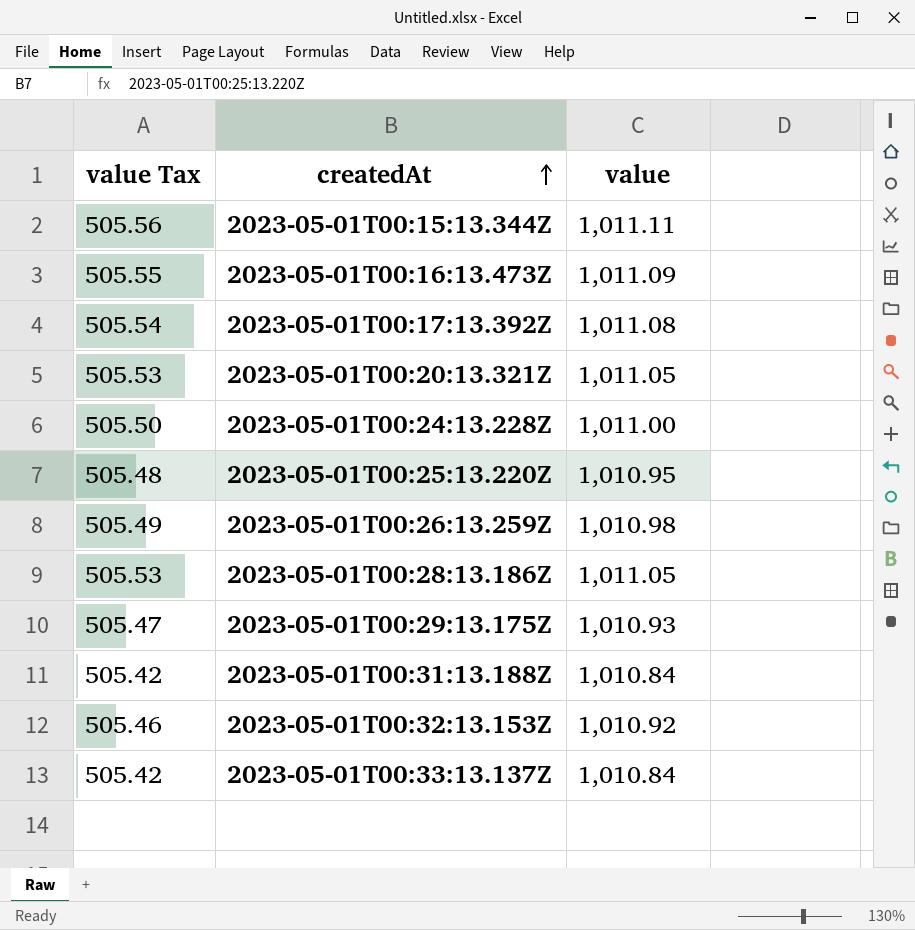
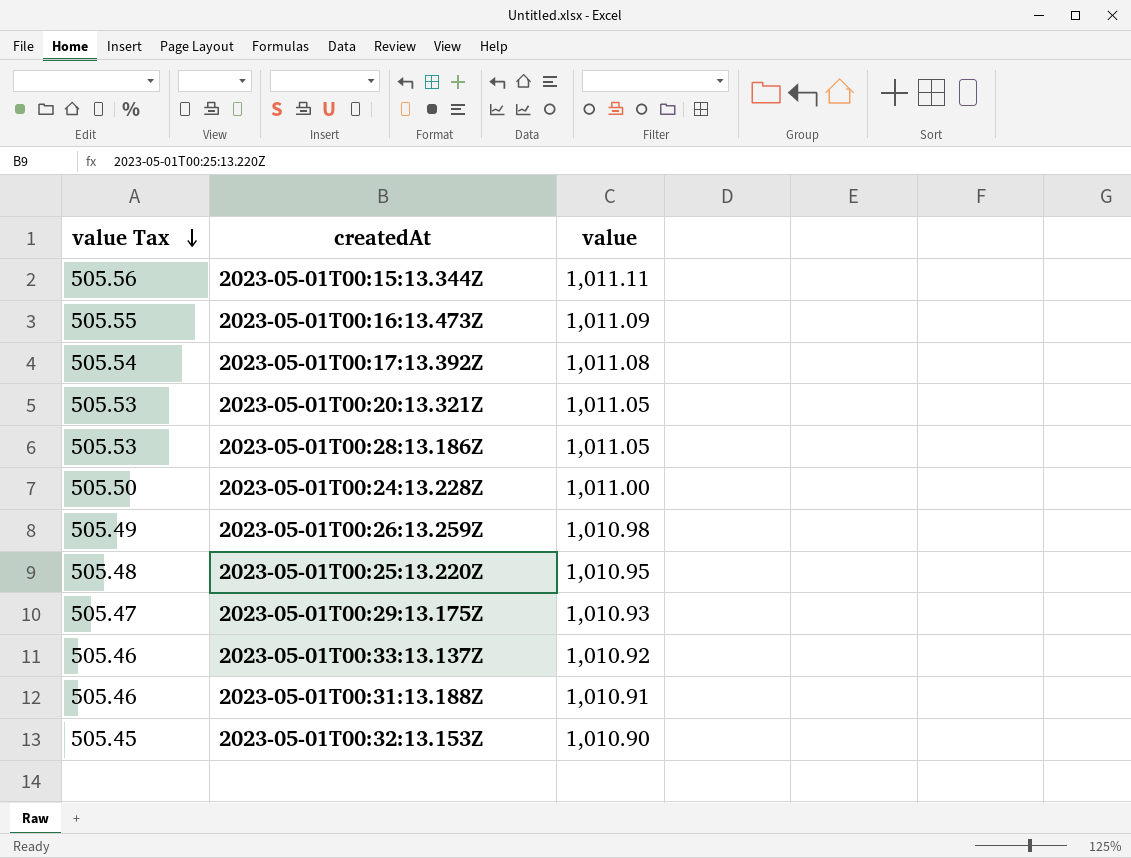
row order: createdAt ascending -> value Tax descending
2023-05-01T00:33:13.137Z | value Tax: 505.42 -> 505.46
2023-05-01T00:33:13.137Z | value: 1,010.84 -> 1,010.92
2023-05-01T00:31:13.188Z | value Tax: 505.42 -> 505.46
2023-05-01T00:31:13.188Z | value: 1,010.84 -> 1,010.91
2023-05-01T00:32:13.153Z | value Tax: 505.46 -> 505.45
2023-05-01T00:32:13.153Z | value: 1,010.92 -> 1,010.90

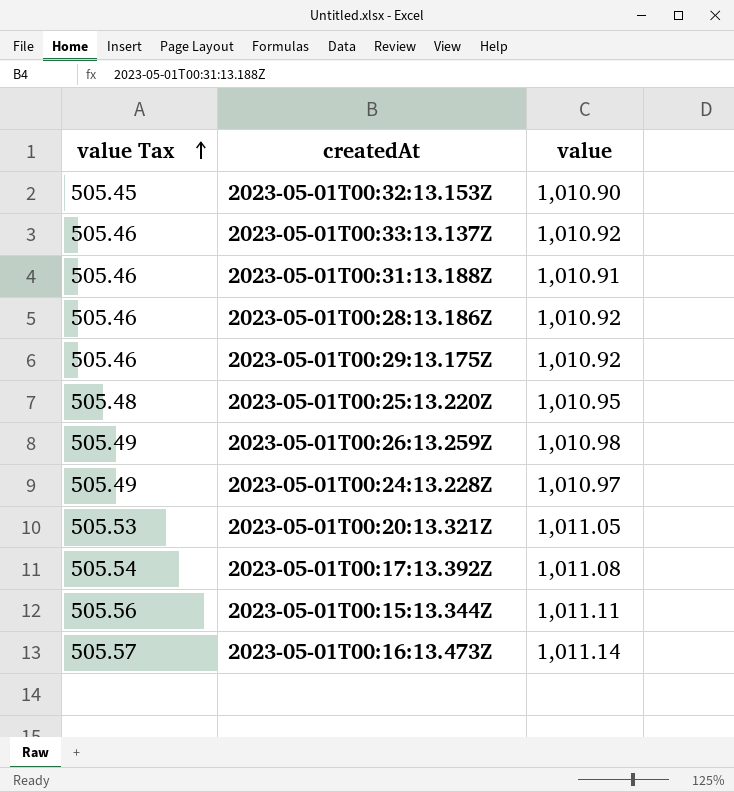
row order: value Tax descending -> value Tax ascending
2023-05-01T00:28:13.186Z | value Tax: 505.53 -> 505.46
2023-05-01T00:28:13.186Z | value: 1,011.05 -> 1,010.92
2023-05-01T00:29:13.175Z | value Tax: 505.47 -> 505.46
2023-05-01T00:29:13.175Z | value: 1,010.93 -> 1,010.92
2023-05-01T00:24:13.228Z | value Tax: 505.50 -> 505.49
2023-05-01T00:24:13.228Z | value: 1,011.00 -> 1,010.97
2023-05-01T00:16:13.473Z | value Tax: 505.55 -> 505.57
2023-05-01T00:16:13.473Z | value: 1,011.09 -> 1,011.14

